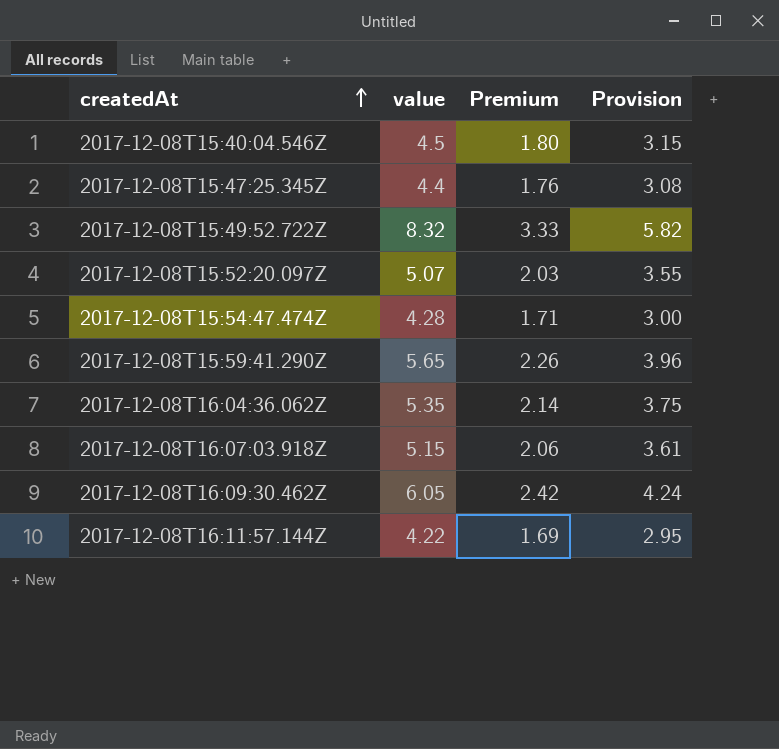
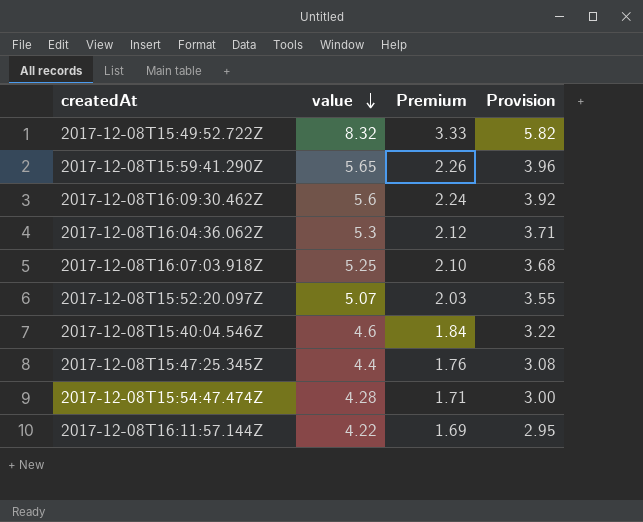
row order: createdAt ascending -> value descending
2017-12-08T16:09:30.462Z | value: 6.05 -> 5.6
2017-12-08T16:09:30.462Z | Premium: 2.42 -> 2.24
2017-12-08T16:09:30.462Z | Provision: 4.24 -> 3.92
2017-12-08T16:04:36.062Z | value: 5.35 -> 5.3
2017-12-08T16:04:36.062Z | Premium: 2.14 -> 2.12
2017-12-08T16:04:36.062Z | Provision: 3.75 -> 3.71
2017-12-08T16:07:03.918Z | value: 5.15 -> 5.25
2017-12-08T16:07:03.918Z | Premium: 2.06 -> 2.10
2017-12-08T16:07:03.918Z | Provision: 3.61 -> 3.68
2017-12-08T15:40:04.546Z | value: 4.5 -> 4.6
2017-12-08T15:40:04.546Z | Premium: 1.80 -> 1.84
2017-12-08T15:40:04.546Z | Provision: 3.15 -> 3.22

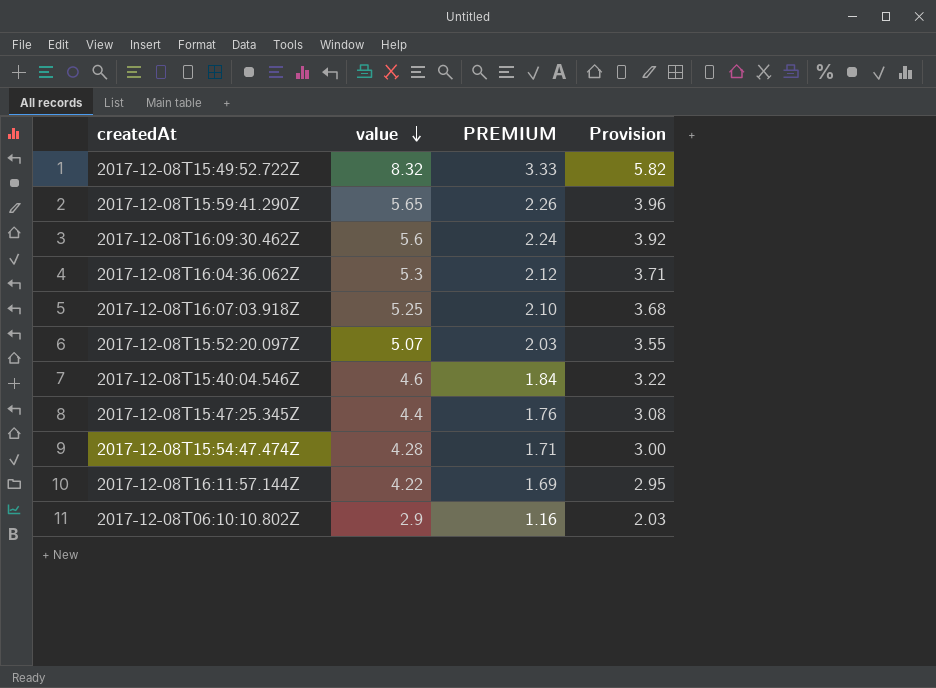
column name: Premium -> PREMIUM
row 2017-12-08T06:10:10.802Z: none -> 2.9 | 1.16 | 2.03

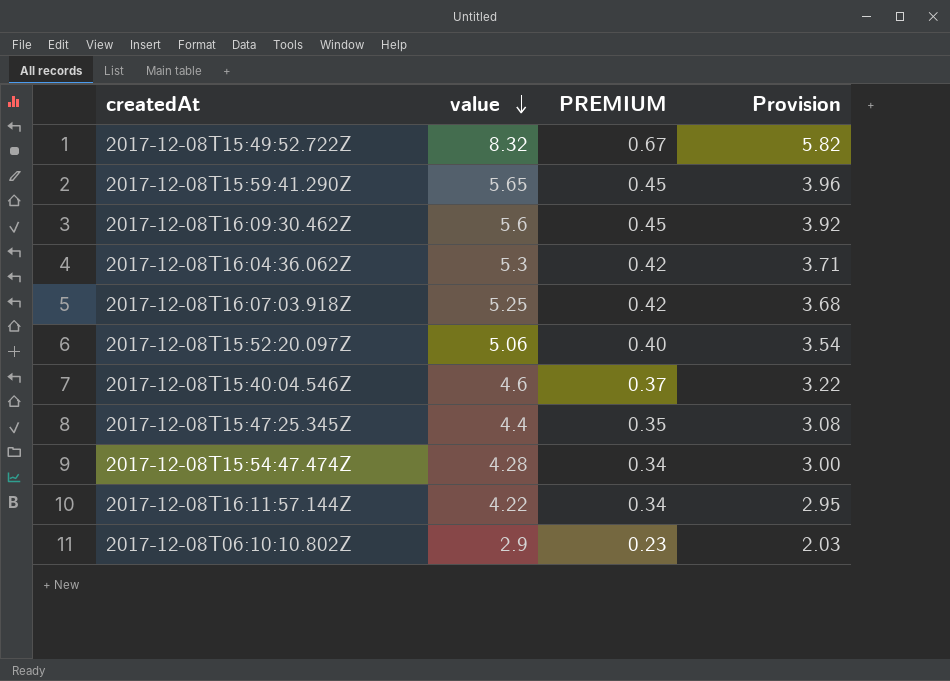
column PREMIUM | formula: [value] * 0.4 -> [value] * 0.08
2017-12-08T15:52:20.097Z | value: 5.07 -> 5.06
2017-12-08T15:52:20.097Z | Provision: 3.55 -> 3.54

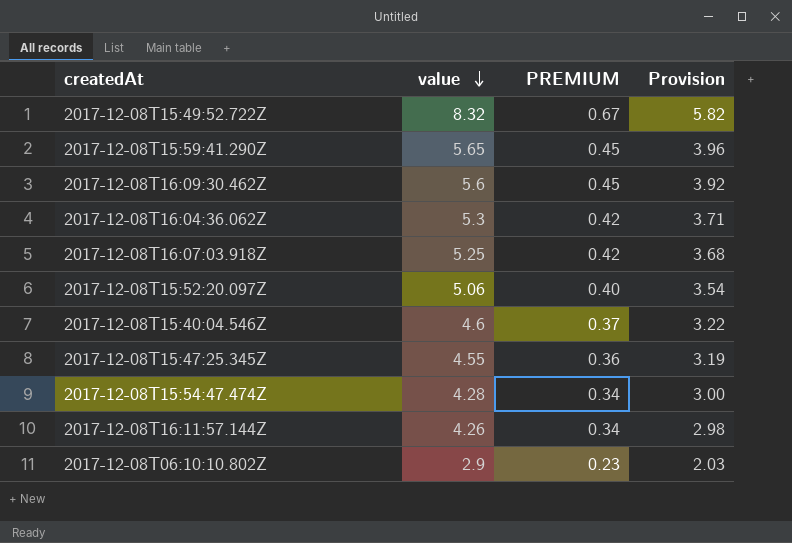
2017-12-08T15:47:25.345Z | value: 4.4 -> 4.55
2017-12-08T15:47:25.345Z | PREMIUM: 0.35 -> 0.36
2017-12-08T15:47:25.345Z | Provision: 3.08 -> 3.19
2017-12-08T16:11:57.144Z | value: 4.22 -> 4.26
2017-12-08T16:11:57.144Z | Provision: 2.95 -> 2.98

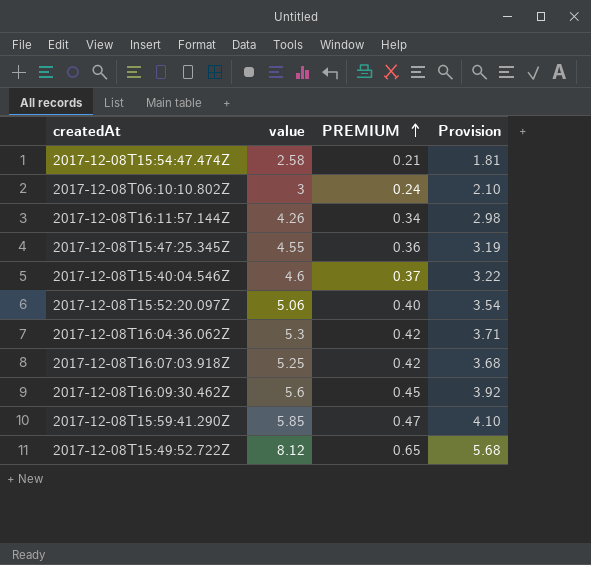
row order: value descending -> PREMIUM ascending
2017-12-08T15:54:47.474Z | value: 4.28 -> 2.58
2017-12-08T15:54:47.474Z | PREMIUM: 0.34 -> 0.21
2017-12-08T15:54:47.474Z | Provision: 3.00 -> 1.81
2017-12-08T06:10:10.802Z | value: 2.9 -> 3
2017-12-08T06:10:10.802Z | PREMIUM: 0.23 -> 0.24
2017-12-08T06:10:10.802Z | Provision: 2.03 -> 2.10
2017-12-08T15:59:41.290Z | value: 5.65 -> 5.85
2017-12-08T15:59:41.290Z | PREMIUM: 0.45 -> 0.47
2017-12-08T15:59:41.290Z | Provision: 3.96 -> 4.10
2017-12-08T15:49:52.722Z | value: 8.32 -> 8.12
2017-12-08T15:49:52.722Z | PREMIUM: 0.67 -> 0.65
2017-12-08T15:49:52.722Z | Provision: 5.82 -> 5.68

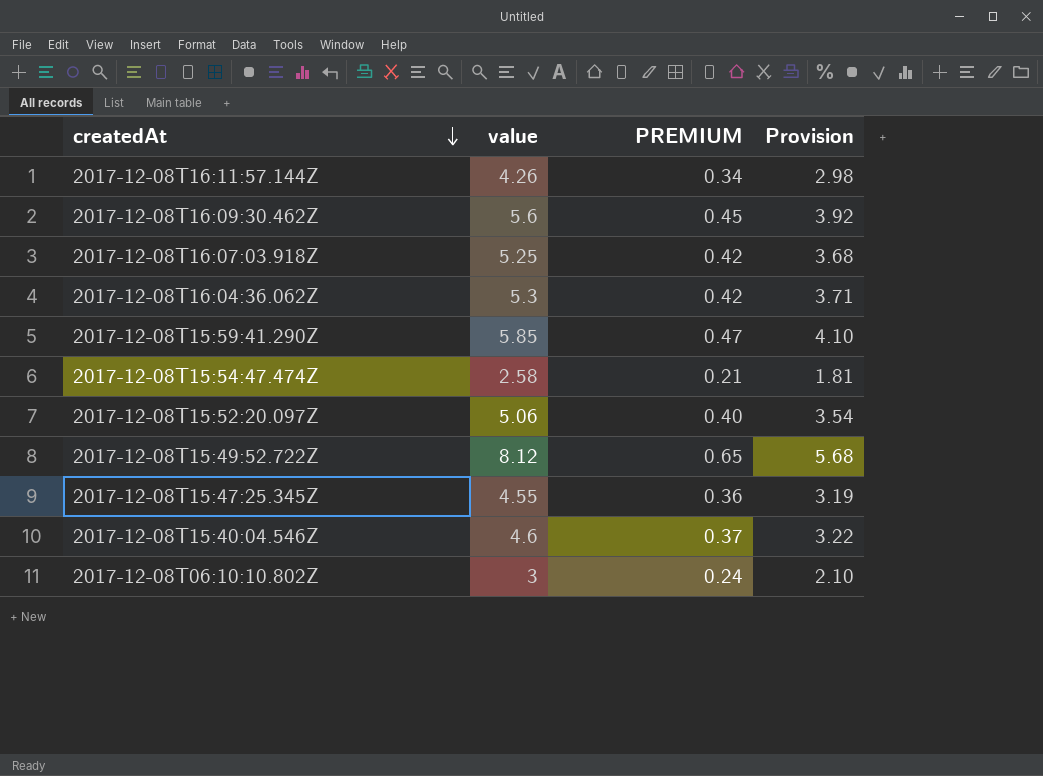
row order: PREMIUM ascending -> createdAt descending

